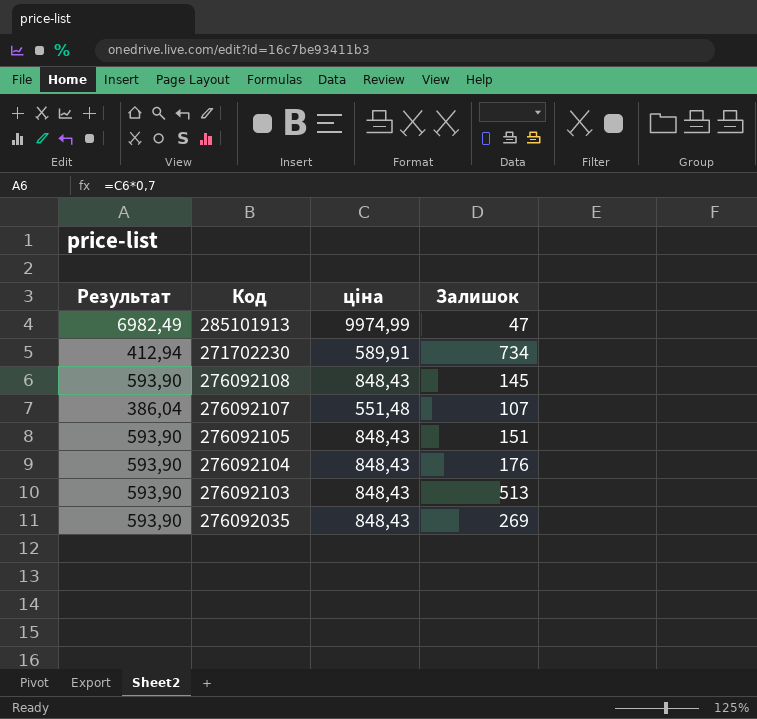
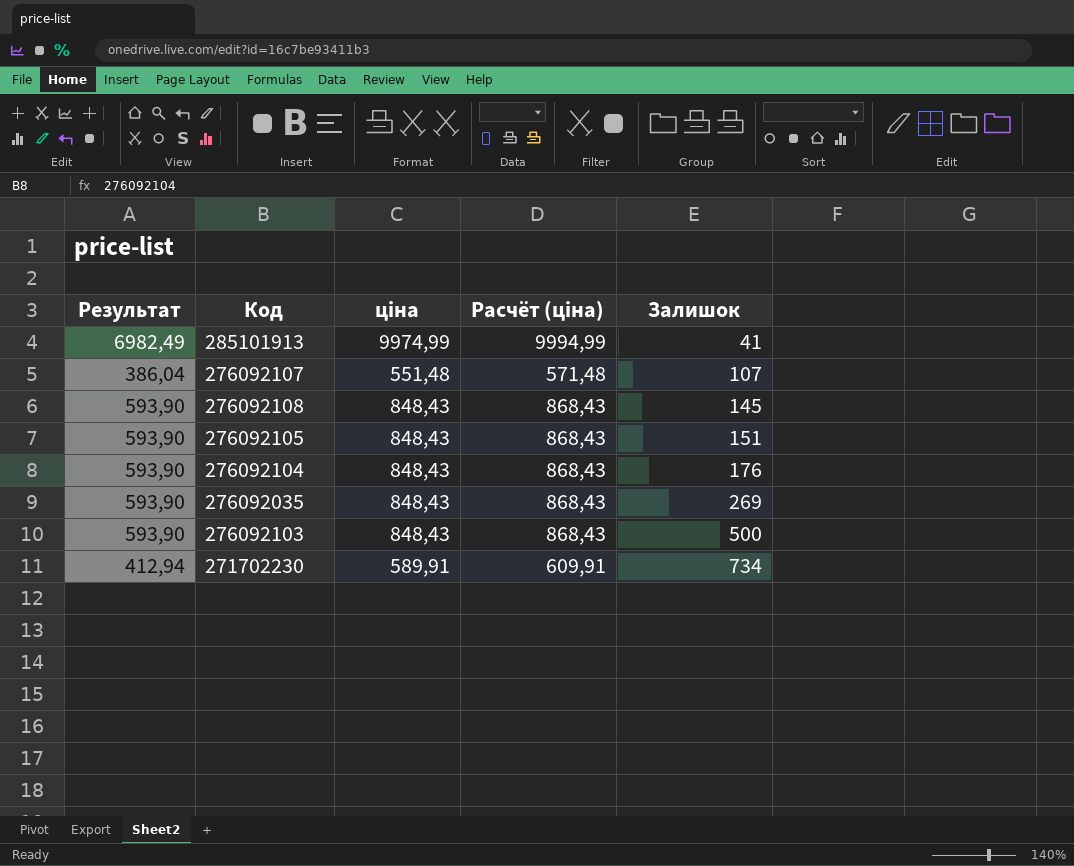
row order: none -> Залишок ascending
column Расчёт (ціна) | formula: none -> [ціна] + 20
285101913 | Залишок: 47 -> 41
276092103 | Залишок: 513 -> 500

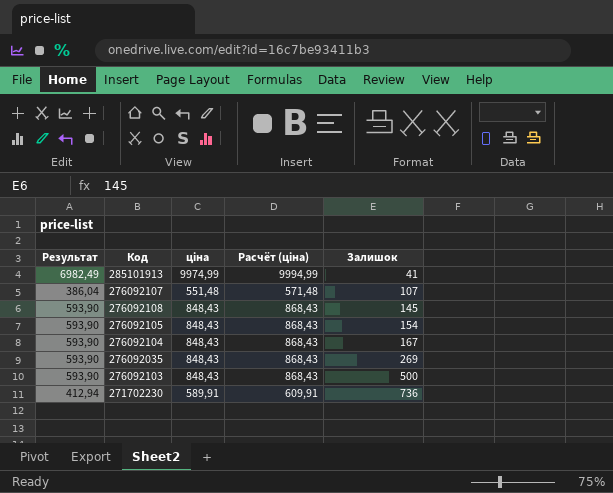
276092105 | Залишок: 151 -> 154
276092104 | Залишок: 176 -> 167
271702230 | Залишок: 734 -> 736

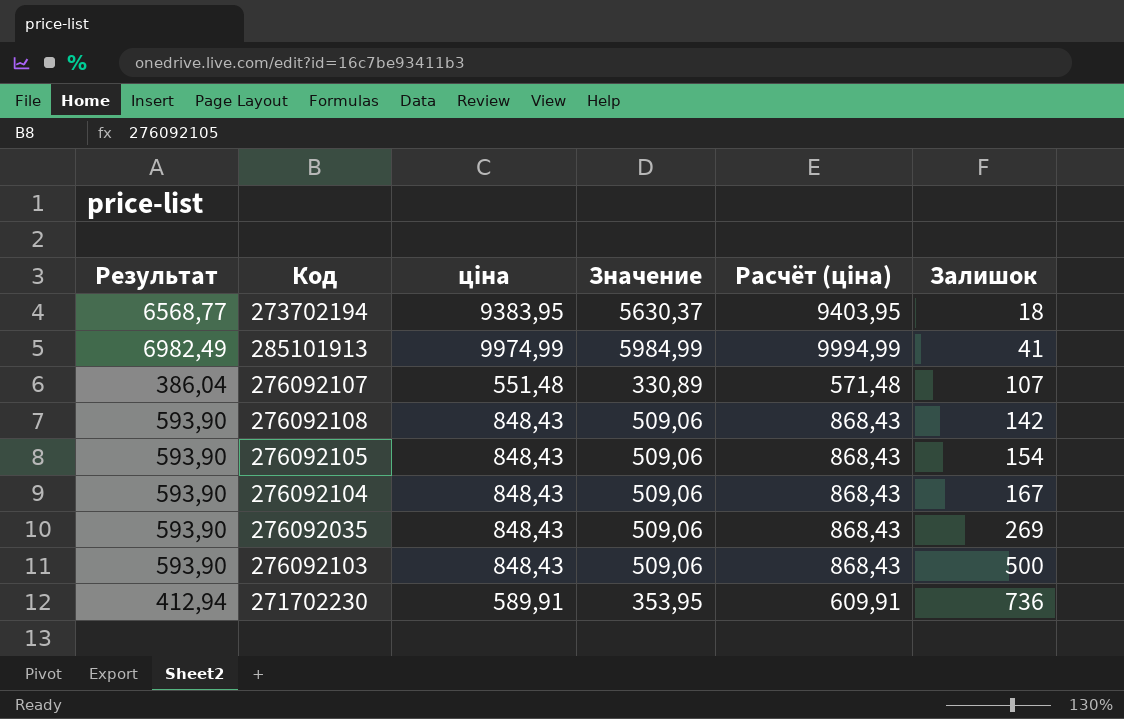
column Значение | formula: none -> [ціна] * 0,6
row 273702194: none -> 6568,77 | 9383,95 | 5630,37 | 9403,95 | 18
276092108 | Залишок: 145 -> 142

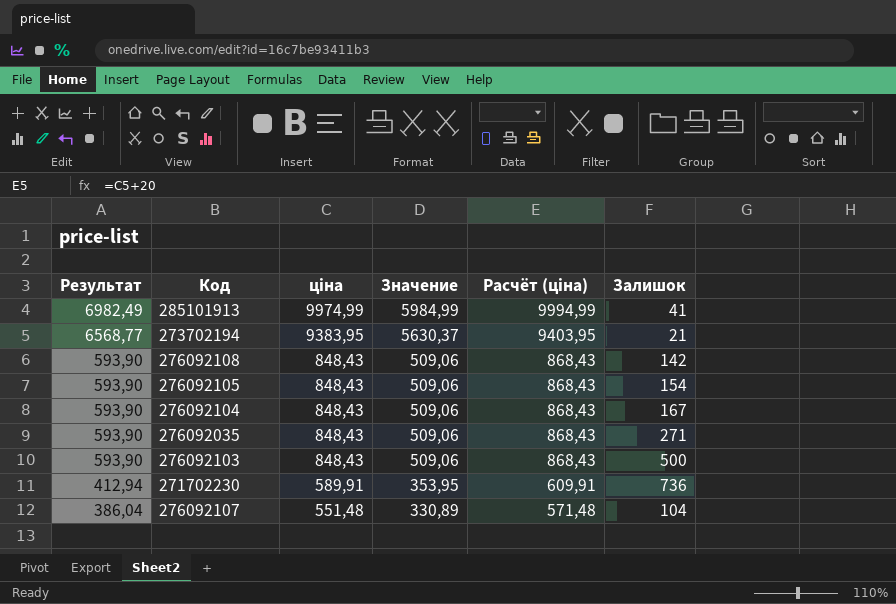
row order: Залишок ascending -> Результат descending
273702194 | Залишок: 18 -> 21
276092035 | Залишок: 269 -> 271
276092107 | Залишок: 107 -> 104

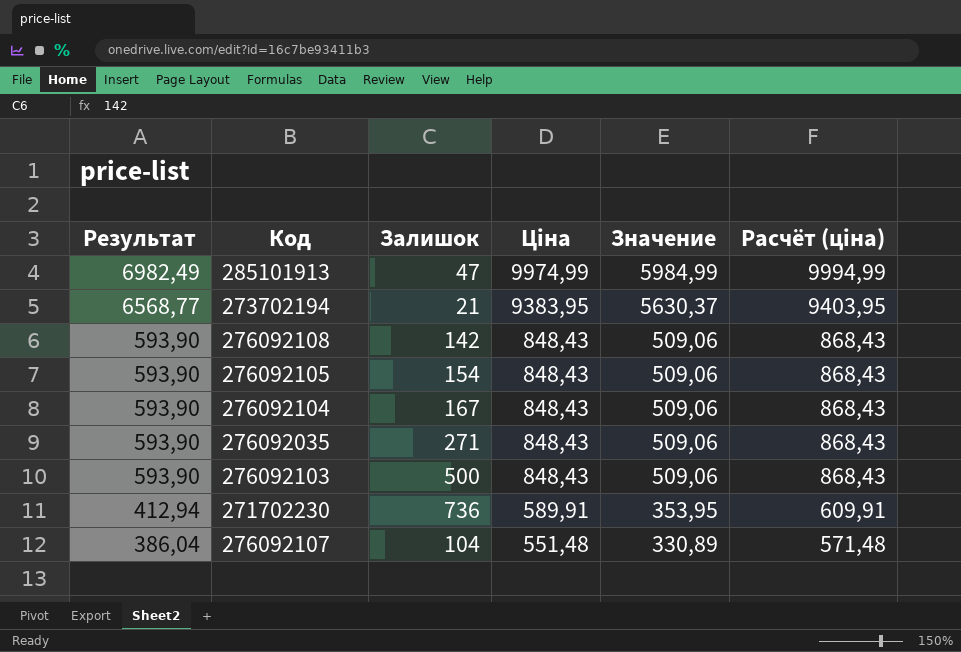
column Залишок | position: 6 -> 3
column name: ціна -> Ціна
285101913 | Залишок: 41 -> 47

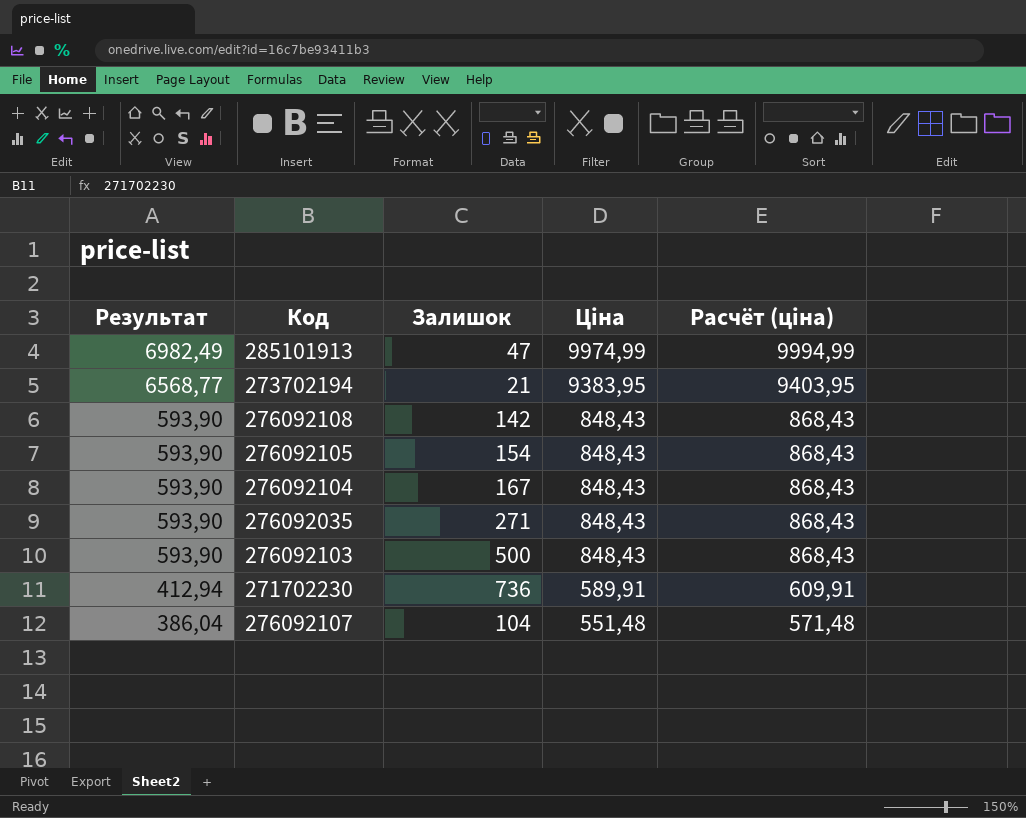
column Значение | formula: [Ціна] * 0,6 -> none

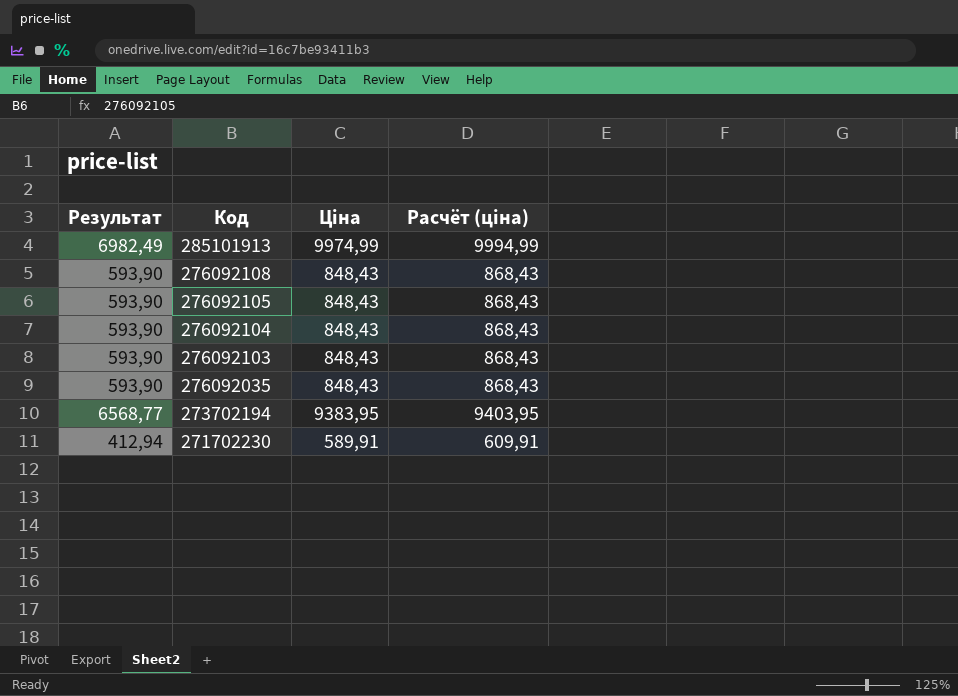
row order: Результат descending -> Код descending
column Залишок | position: 3 -> none
row 276092107: 386,04 | 104 | 551,48 | 571,48 -> none

